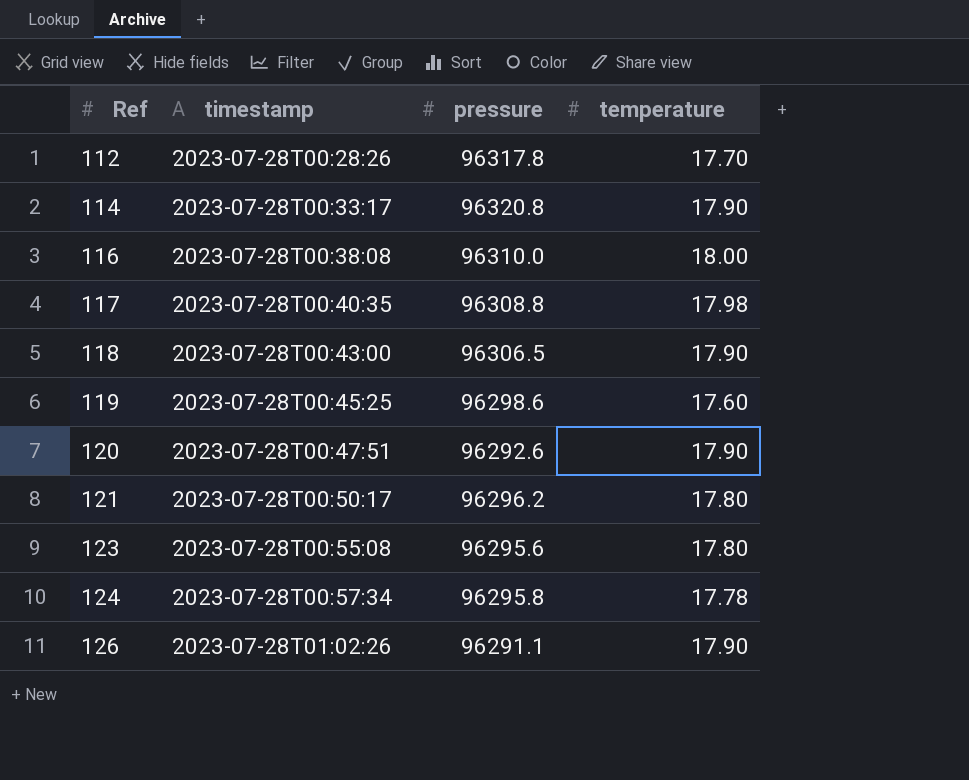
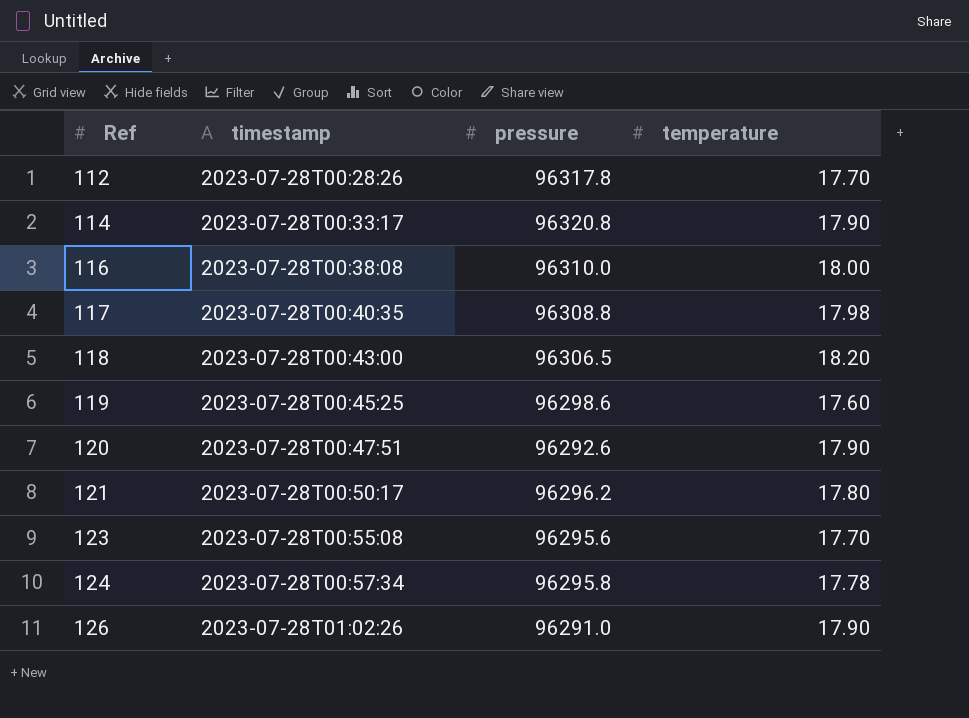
118 | temperature: 17.90 -> 18.20
123 | temperature: 17.80 -> 17.70
126 | pressure: 96291.1 -> 96291.0

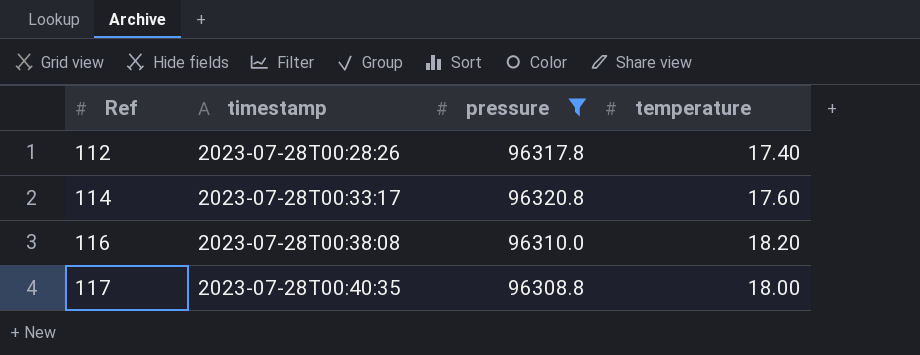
filter: none -> pressure >= 96308.8
112 | temperature: 17.70 -> 17.40
114 | temperature: 17.90 -> 17.60
116 | temperature: 18.00 -> 18.20
117 | temperature: 17.98 -> 18.00

